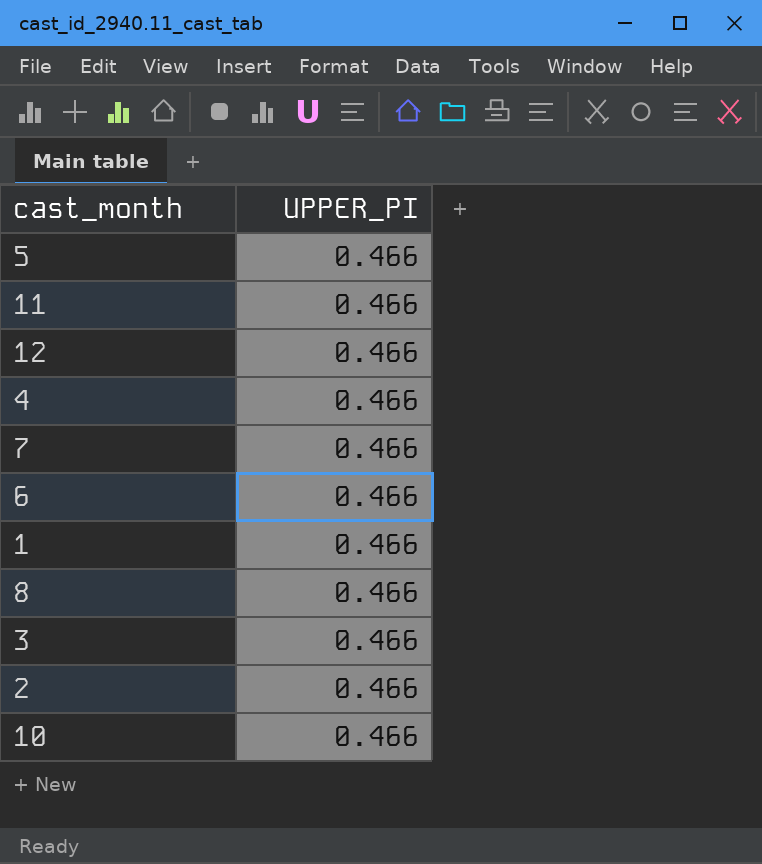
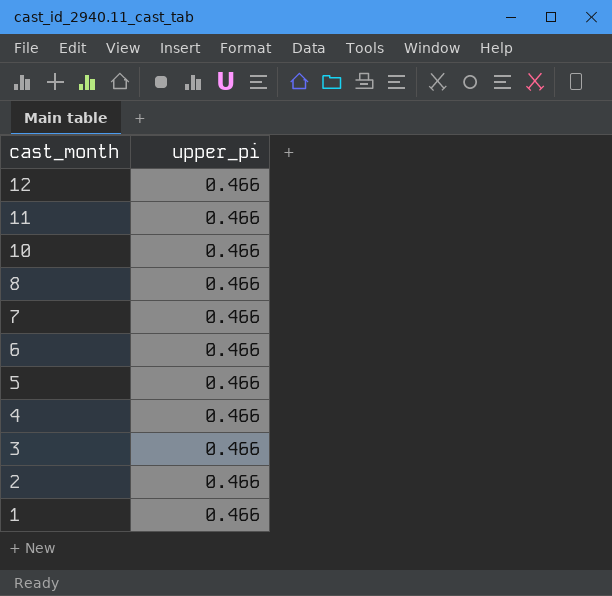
row order: none -> cast_month descending
column name: UPPER_PI -> upper_pi

